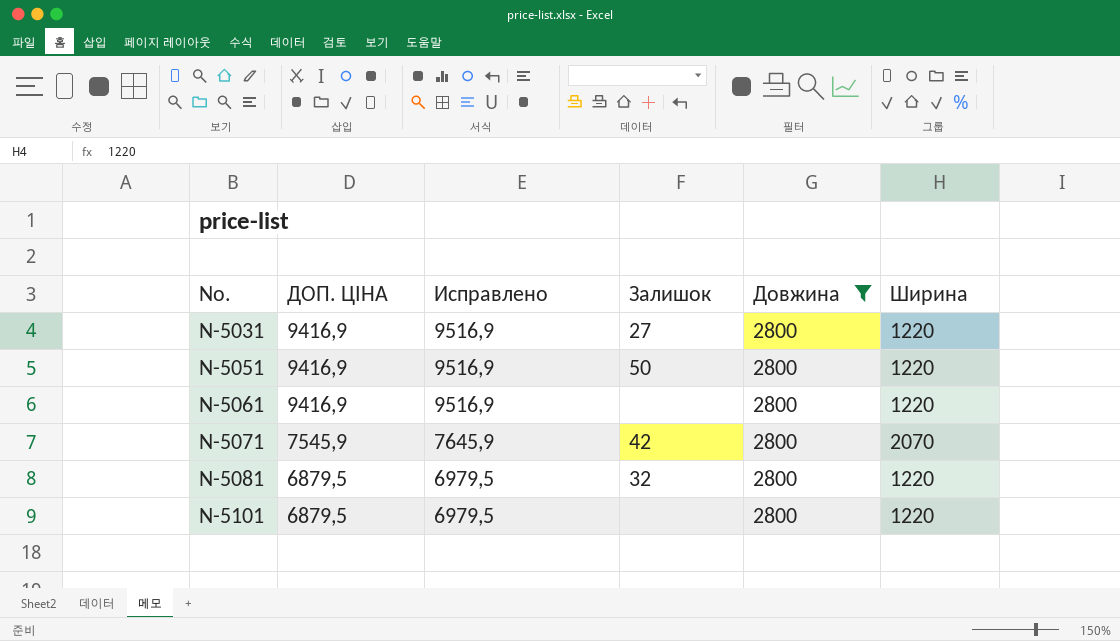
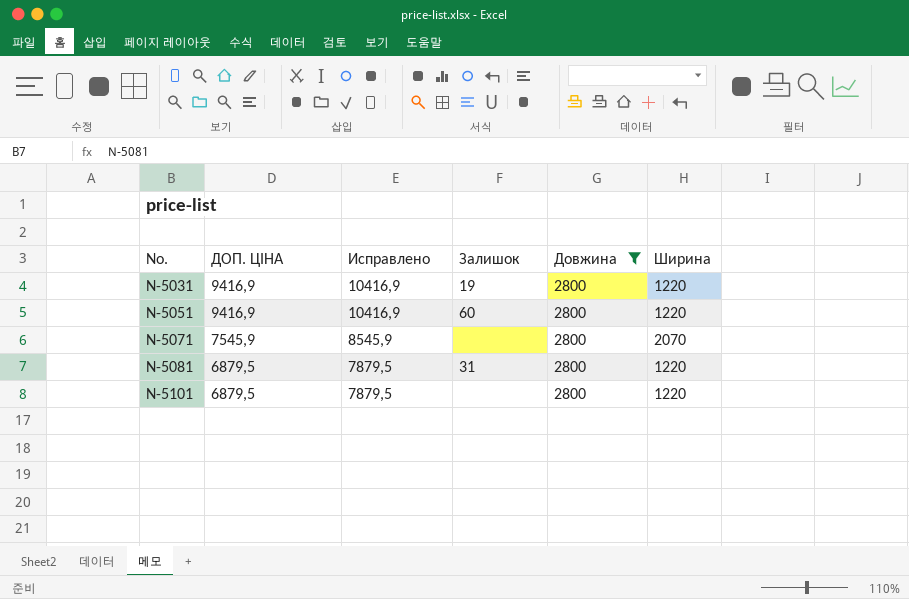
column Исправлено | formula: [ДОП. ЦІНА] + 100 -> [ДОП. ЦІНА] + 1000
row N-5061: 9416,9 | 9516,9 | none | 2800 | 1220 -> none
N-5031 | Залишок: 27 -> 19
N-5051 | Залишок: 50 -> 60
N-5071 | Залишок: 42 -> none
N-5081 | Залишок: 32 -> 31

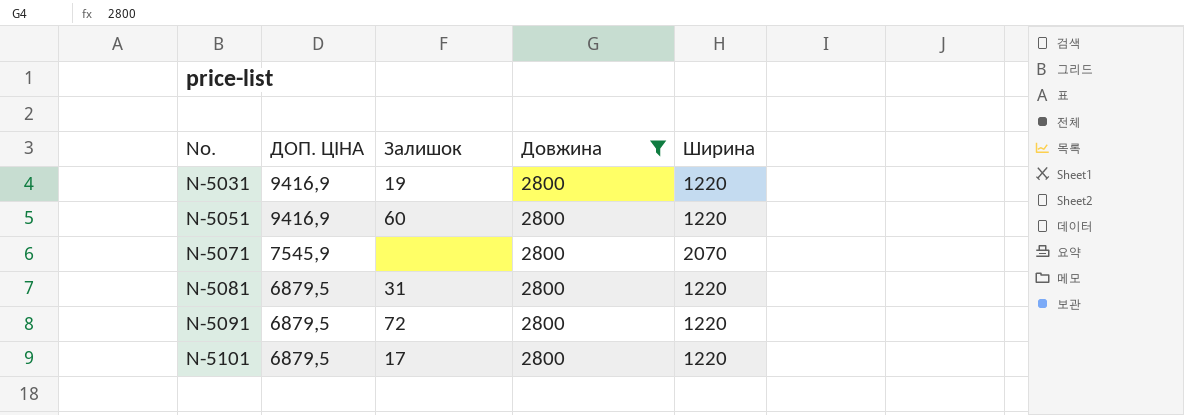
column Исправлено | formula: [ДОП. ЦІНА] + 1000 -> none
row N-5091: none -> 6879,5 | 72 | 2800 | 1220
N-5101 | Залишок: none -> 17

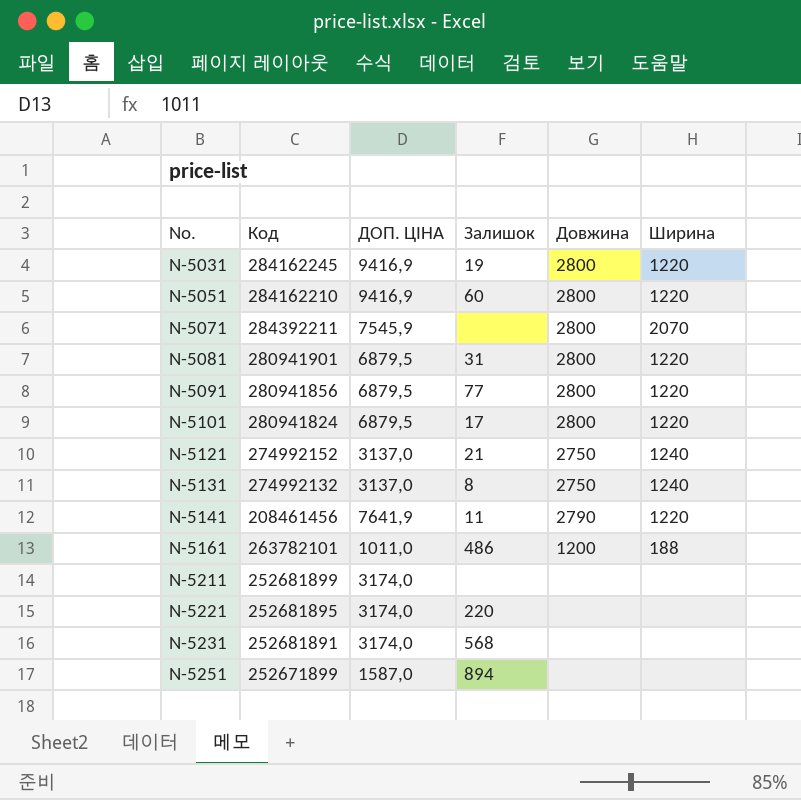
filter: Довжина = 2800 -> none
column Код | position: none -> 2
N-5091 | Залишок: 72 -> 77

